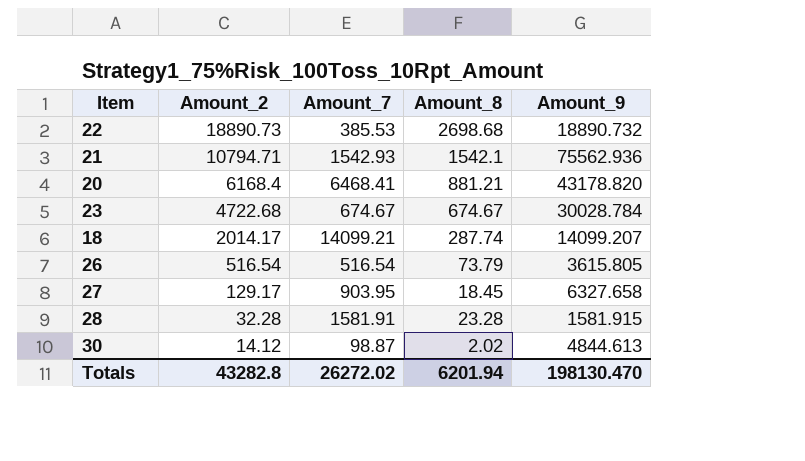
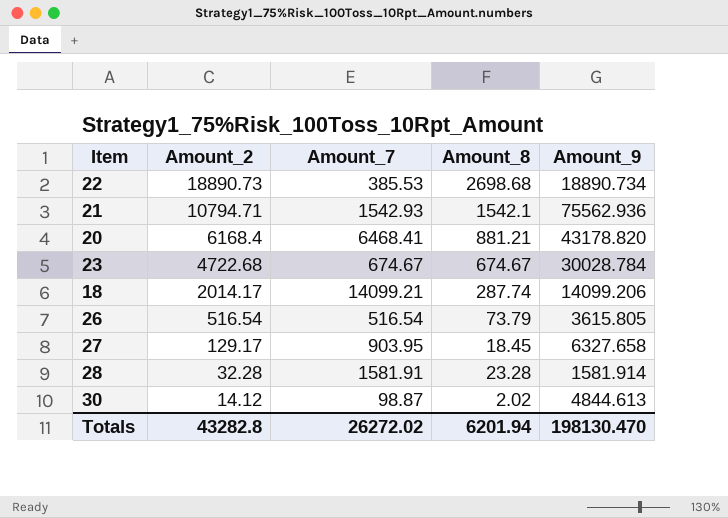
22 | Amount_9: 18890.732 -> 18890.734
18 | Amount_9: 14099.207 -> 14099.206
28 | Amount_9: 1581.915 -> 1581.914

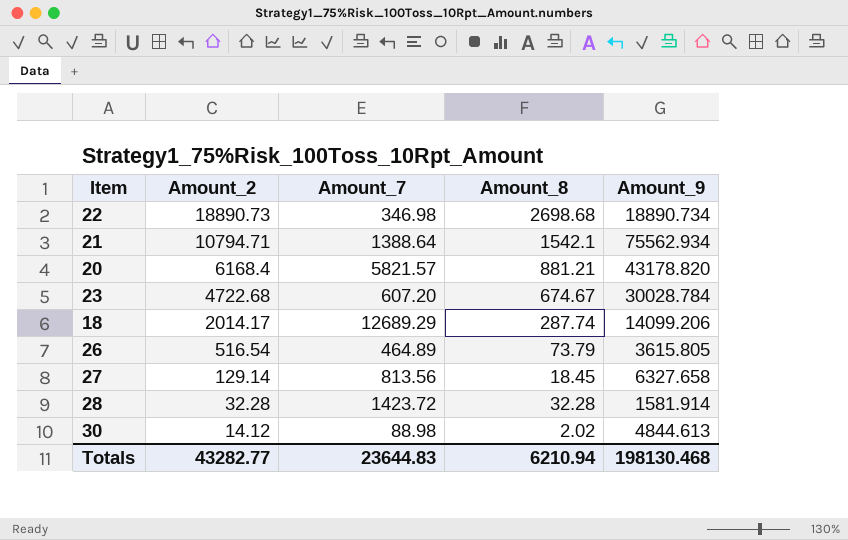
22 | Amount_7: 385.53 -> 346.98
21 | Amount_7: 1542.93 -> 1388.64
21 | Amount_9: 75562.936 -> 75562.934
20 | Amount_7: 6468.41 -> 5821.57
23 | Amount_7: 674.67 -> 607.20
18 | Amount_7: 14099.21 -> 12689.29
26 | Amount_7: 516.54 -> 464.89
27 | Amount_2: 129.17 -> 129.14
27 | Amount_7: 903.95 -> 813.56
28 | Amount_7: 1581.91 -> 1423.72
28 | Amount_8: 23.28 -> 32.28
30 | Amount_7: 98.87 -> 88.98
Totals | Amount_2: 43282.8 -> 43282.77
Totals | Amount_7: 26272.02 -> 23644.83
Totals | Amount_8: 6201.94 -> 6210.94
Totals | Amount_9: 198130.470 -> 198130.468

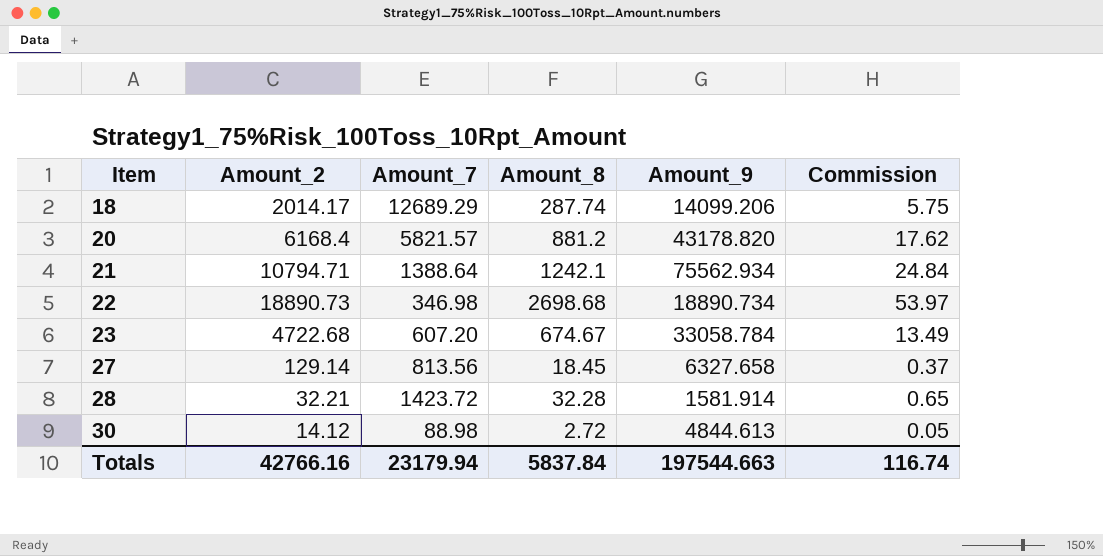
row order: Amount_2 descending -> Item ascending
column Commission | formula: none -> [Amount_8] * 0.02
row 26: 516.54 | 464.89 | 73.79 | 3615.805 -> none
20 | Amount_8: 881.21 -> 881.2
21 | Amount_8: 1542.1 -> 1242.1
23 | Amount_9: 30028.784 -> 33058.784
28 | Amount_2: 32.28 -> 32.21
30 | Amount_8: 2.02 -> 2.72
Totals | Amount_2: 43282.77 -> 42766.16
Totals | Amount_7: 23644.83 -> 23179.94
Totals | Amount_8: 6210.94 -> 5837.84
Totals | Amount_9: 198130.468 -> 197544.663

